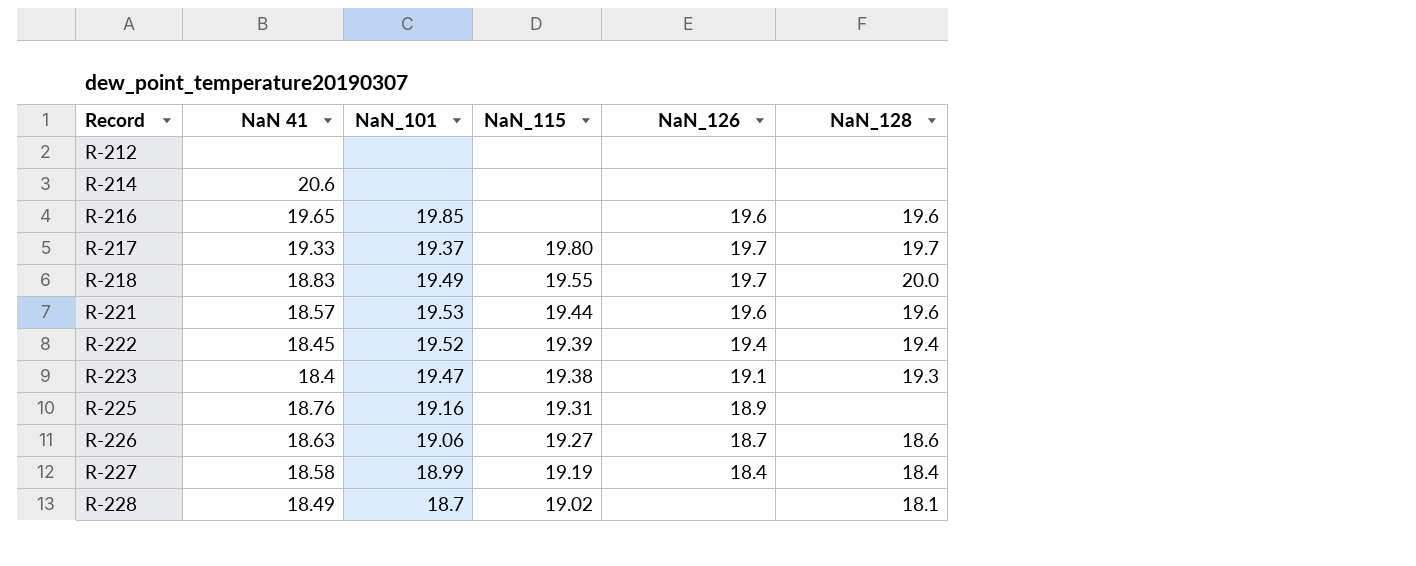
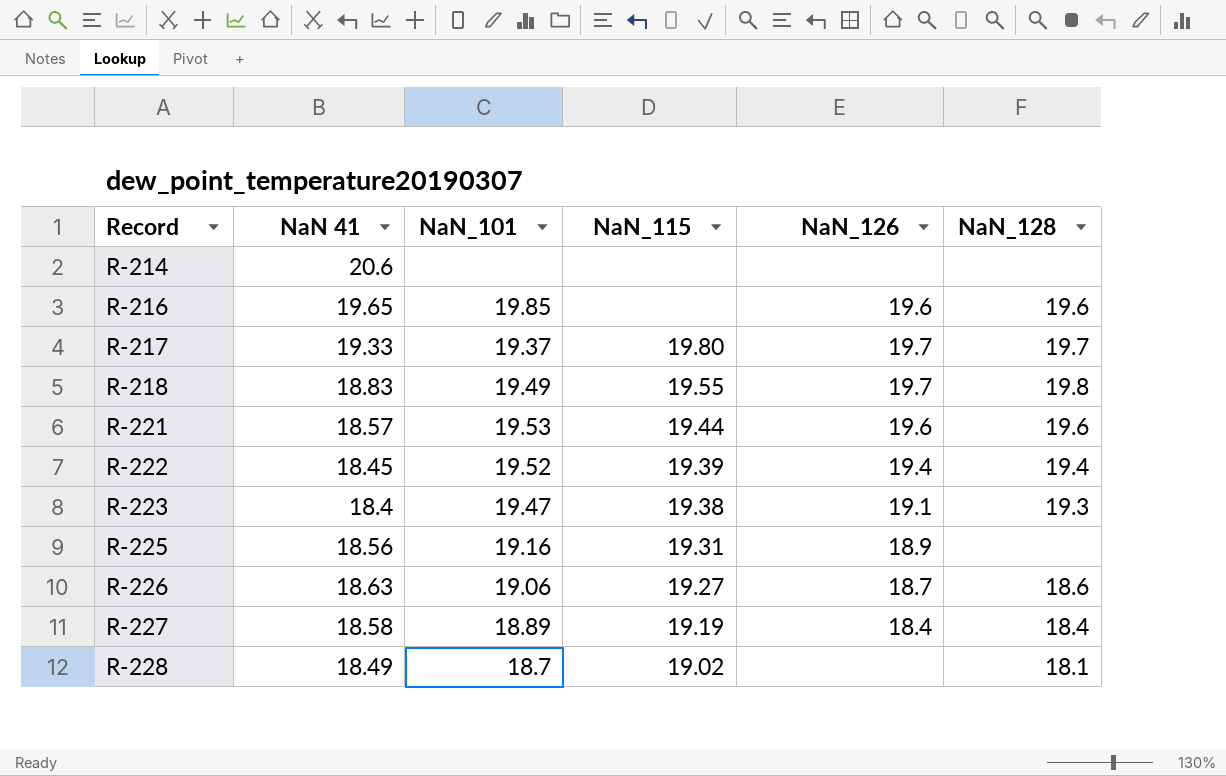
row R-212: none | none | none | none | none -> none
R-218 | NaN_128: 20.0 -> 19.8
R-225 | NaN 41: 18.76 -> 18.56
R-227 | NaN_101: 18.99 -> 18.89

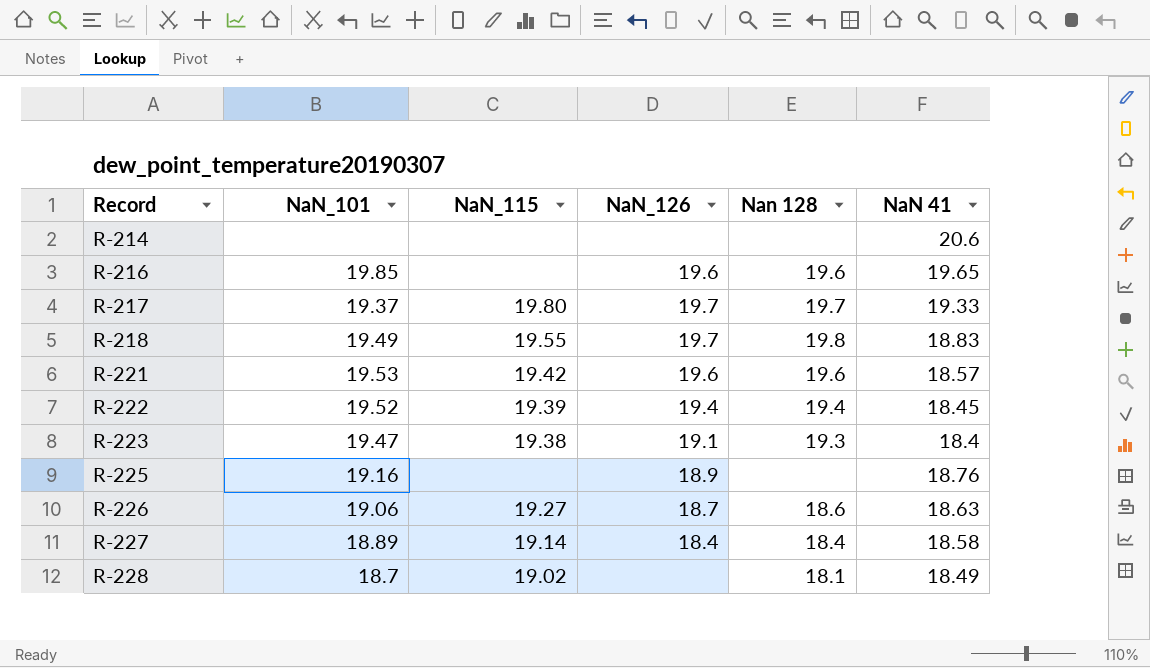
column name: NaN_128 -> Nan 128
column NaN 41 | position: 2 -> 6
R-221 | NaN_115: 19.44 -> 19.42
R-225 | NaN_115: 19.31 -> none
R-225 | NaN 41: 18.56 -> 18.76
R-227 | NaN_115: 19.19 -> 19.14

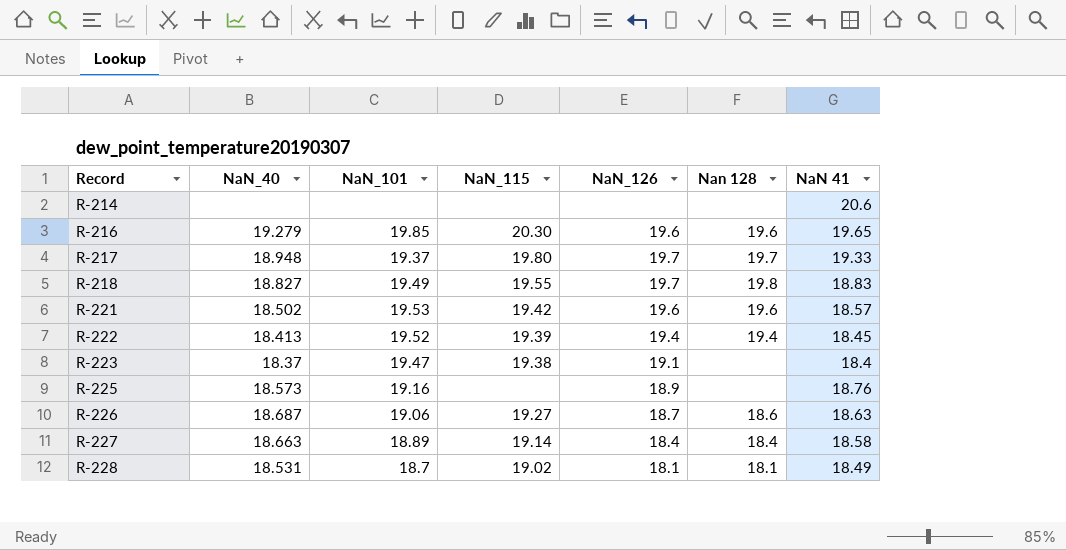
column NaN_40 | position: none -> 2
R-216 | NaN_115: none -> 20.30
R-223 | Nan 128: 19.3 -> none
R-228 | NaN_126: none -> 18.1

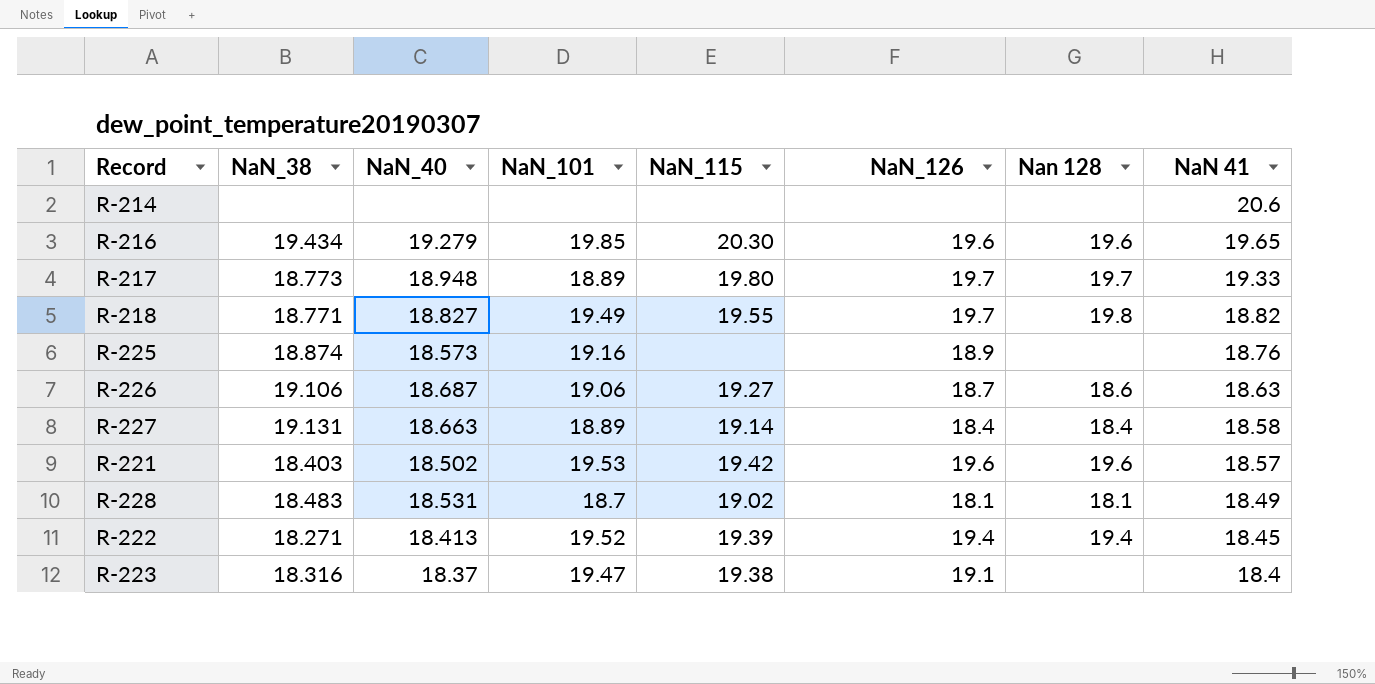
row order: Record ascending -> NaN 41 descending
column NaN_38 | position: none -> 2
R-217 | NaN_101: 19.37 -> 18.89
R-218 | NaN 41: 18.83 -> 18.82

